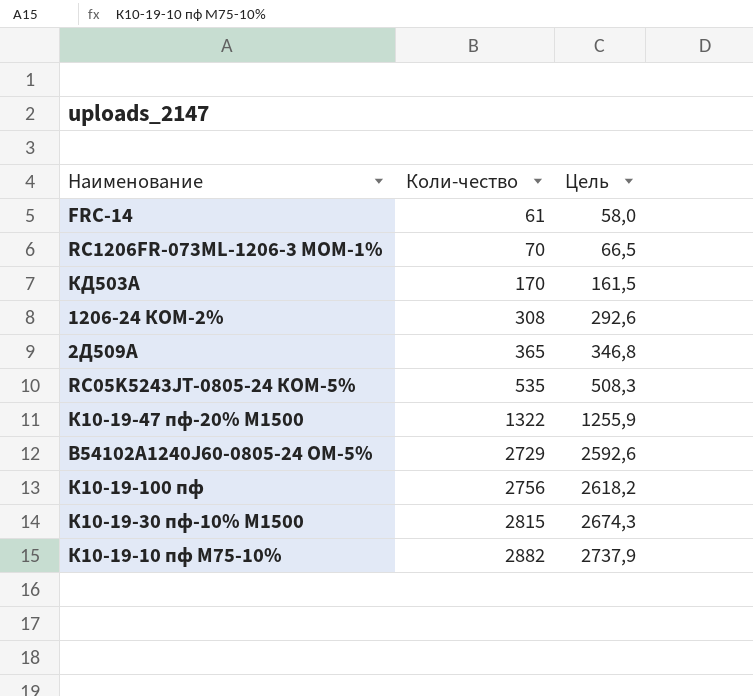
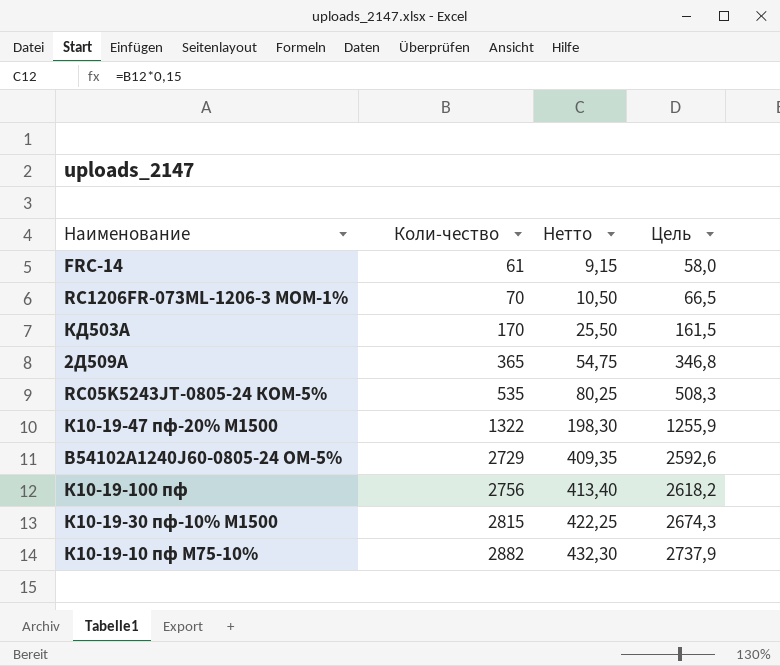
column Нетто | formula: none -> [Коли-чество] * 0,15
row 1206-24 КОМ-2%: 308 | 292,6 -> none

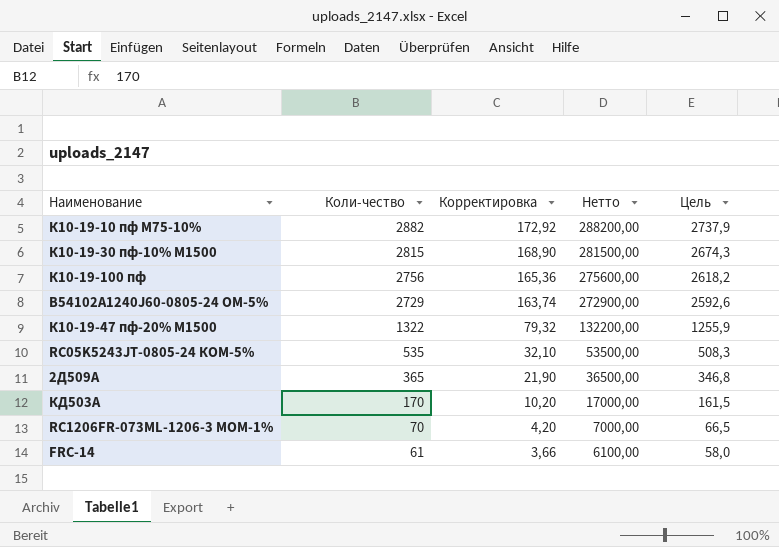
row order: Коли-чество ascending -> Коли-чество descending
column Корректировка | formula: none -> [Коли-чество] * 0,06
column Нетто | formula: [Коли-чество] * 0,15 -> [Коли-чество] * 100

